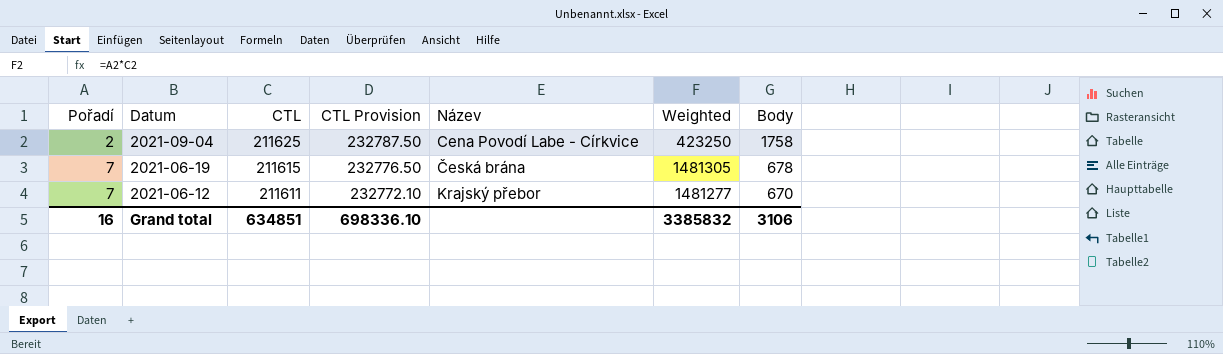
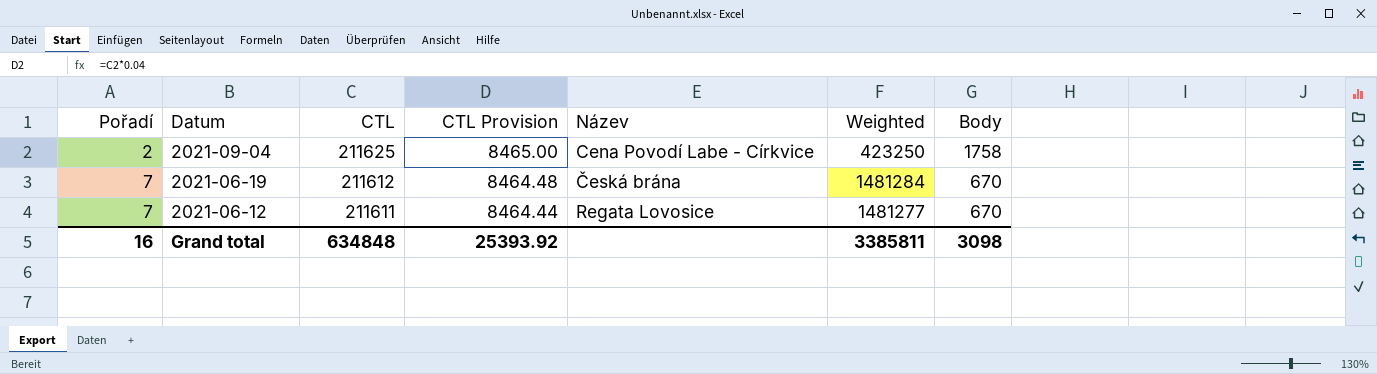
column CTL Provision | formula: [CTL] * 1.1 -> [CTL] * 0.04
2021-06-19 | CTL: 211615 -> 211612
2021-06-19 | Weighted: 1481305 -> 1481284
2021-06-19 | Body: 678 -> 670
2021-06-12 | Název: Krajský přebor -> Regata Lovosice
Grand total | CTL: 634851 -> 634848
Grand total | CTL Provision: 698336.10 -> 25393.92
Grand total | Weighted: 3385832 -> 3385811
Grand total | Body: 3106 -> 3098

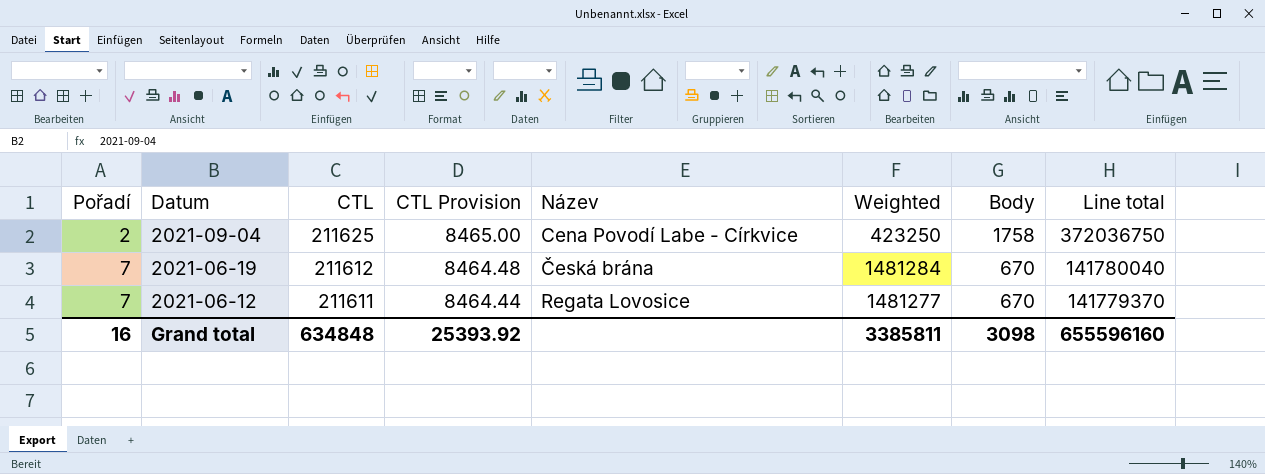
column Line total | formula: none -> [CTL] * [Body]

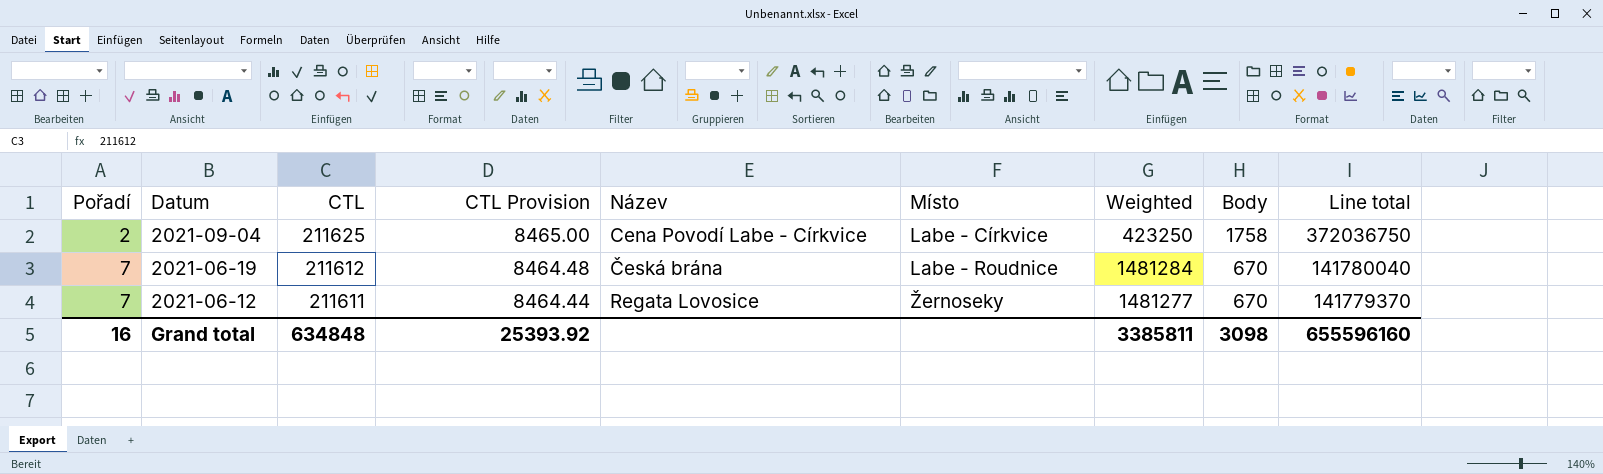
column Místo | position: none -> 6

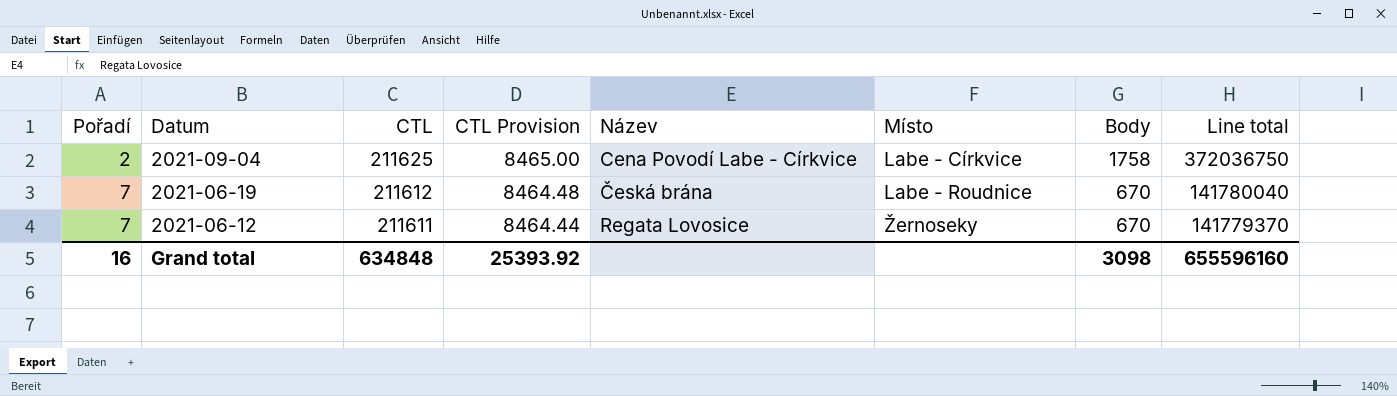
column Weighted | formula: [Pořadí] * [CTL] -> none

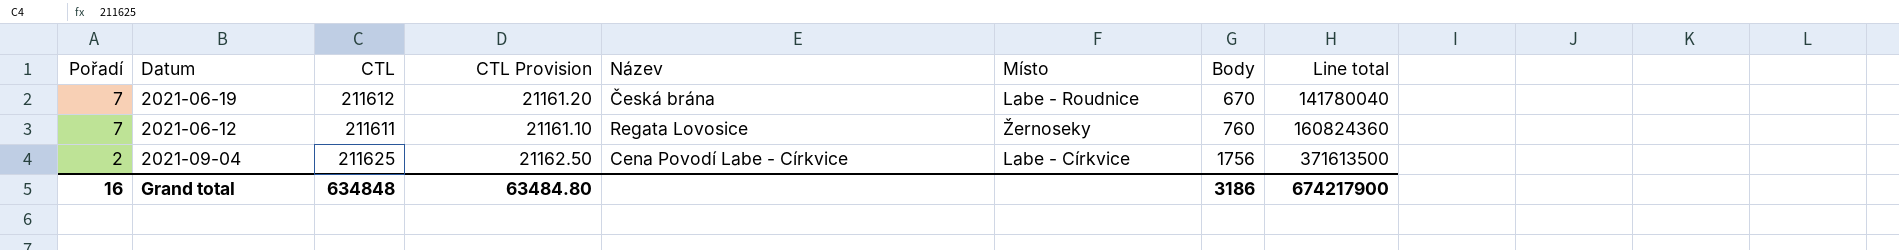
row order: Pořadí ascending -> Pořadí descending
column CTL Provision | formula: [CTL] * 0.04 -> [CTL] * 0.1
2021-06-12 | Body: 670 -> 760
2021-06-12 | Line total: 141779370 -> 160824360
2021-09-04 | Body: 1758 -> 1756
2021-09-04 | Line total: 372036750 -> 371613500
Grand total | CTL Provision: 25393.92 -> 63484.80
Grand total | Body: 3098 -> 3186
Grand total | Line total: 655596160 -> 674217900

